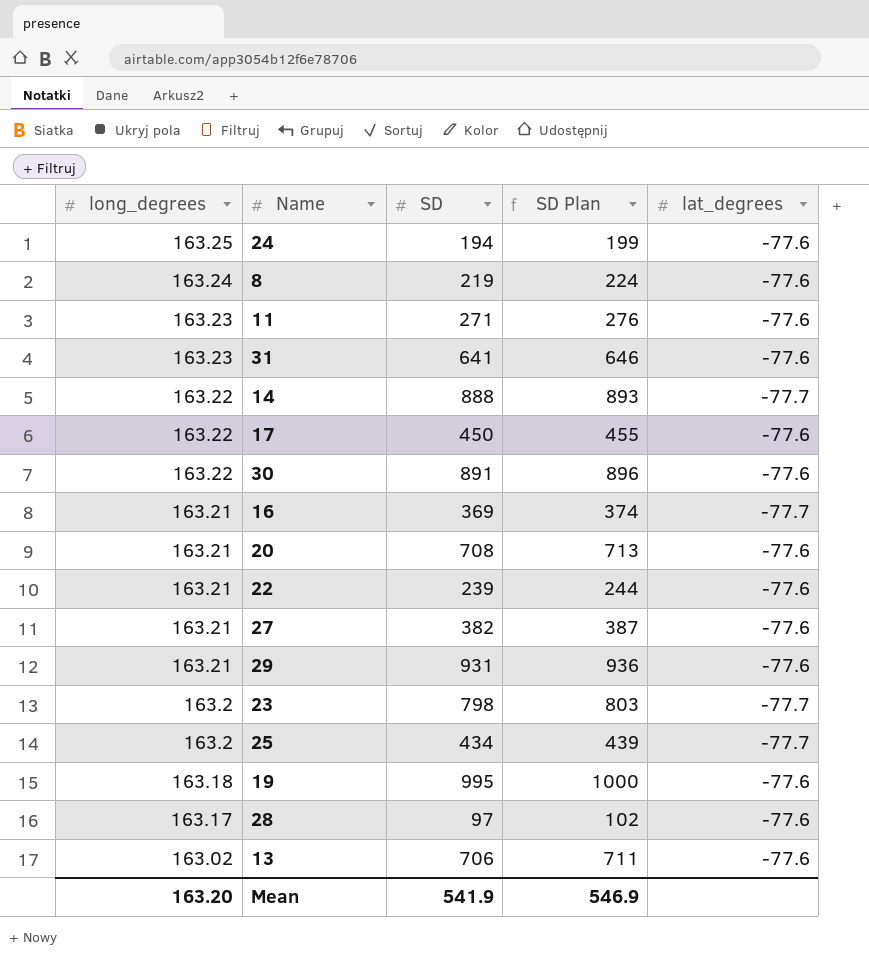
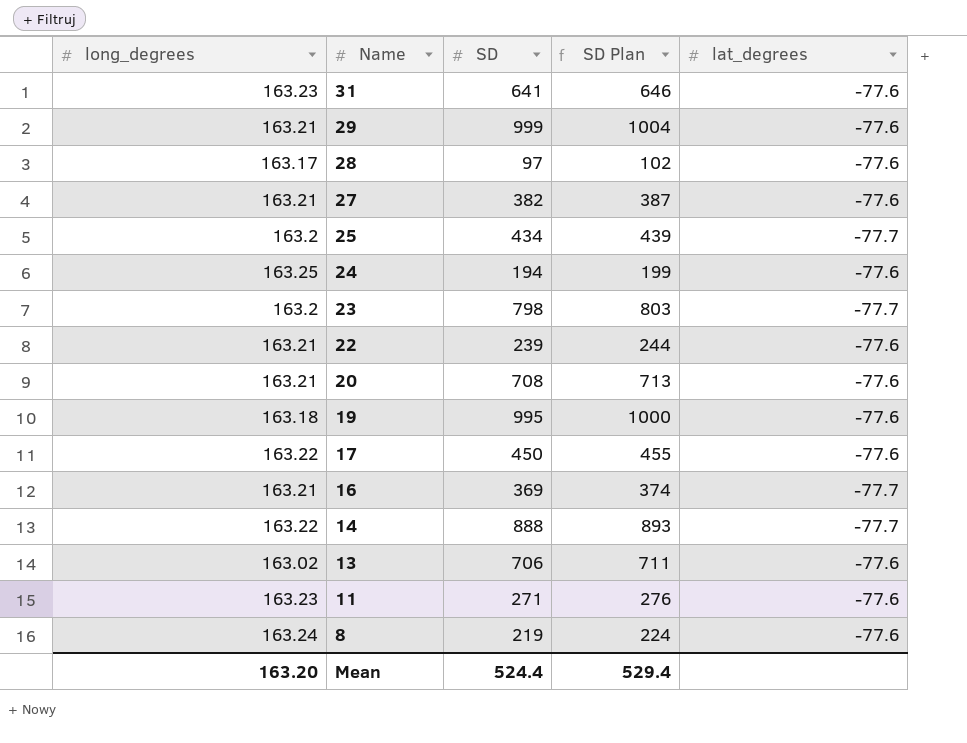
row order: long_degrees descending -> Name descending
row 30: 163.22 | 891 | 896 | -77.6 -> none
29 | SD: 931 -> 999
29 | SD Plan: 936 -> 1004
Mean | SD: 541.9 -> 524.4
Mean | SD Plan: 546.9 -> 529.4

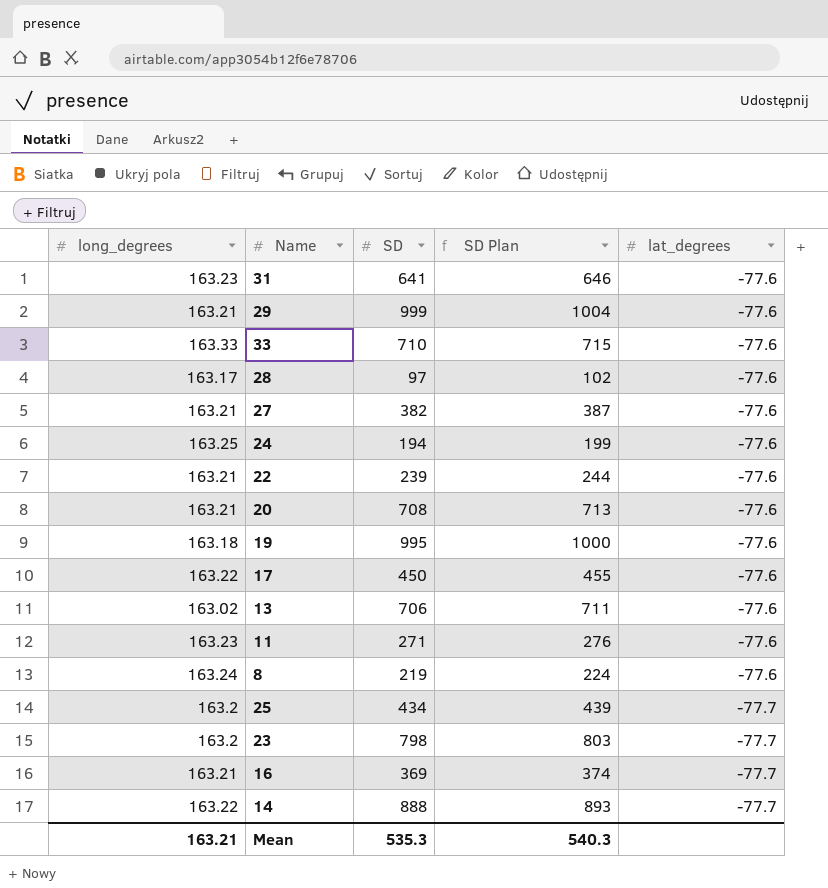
row order: Name descending -> lat_degrees descending
row 33: none -> 163.33 | 710 | 715 | -77.6
Mean | long_degrees: 163.20 -> 163.21
Mean | SD: 524.4 -> 535.3
Mean | SD Plan: 529.4 -> 540.3

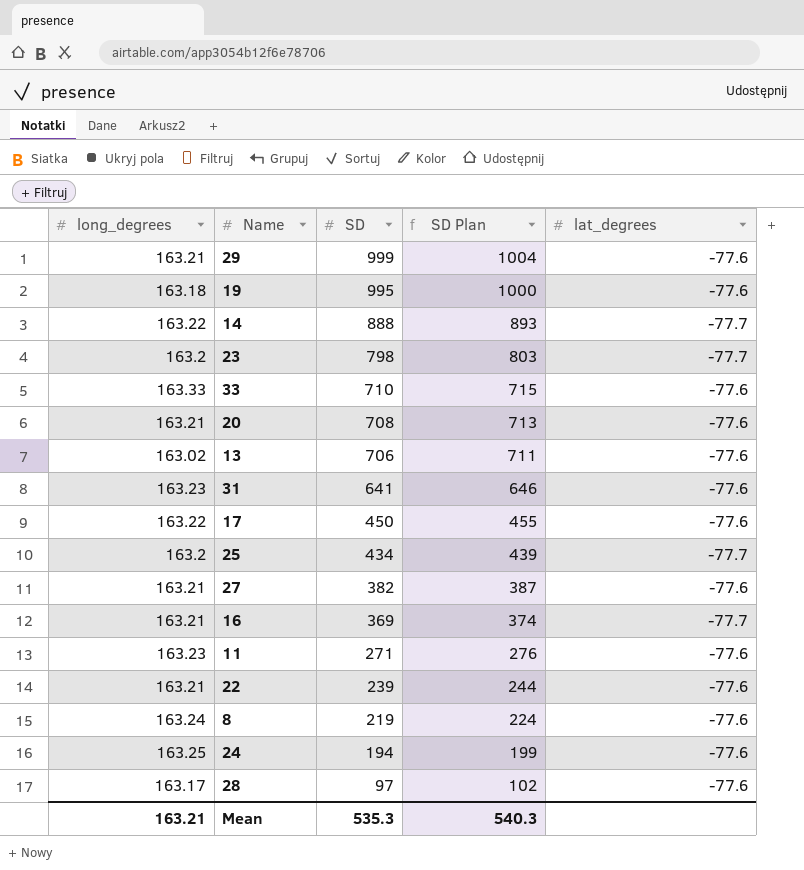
row order: lat_degrees descending -> SD descending

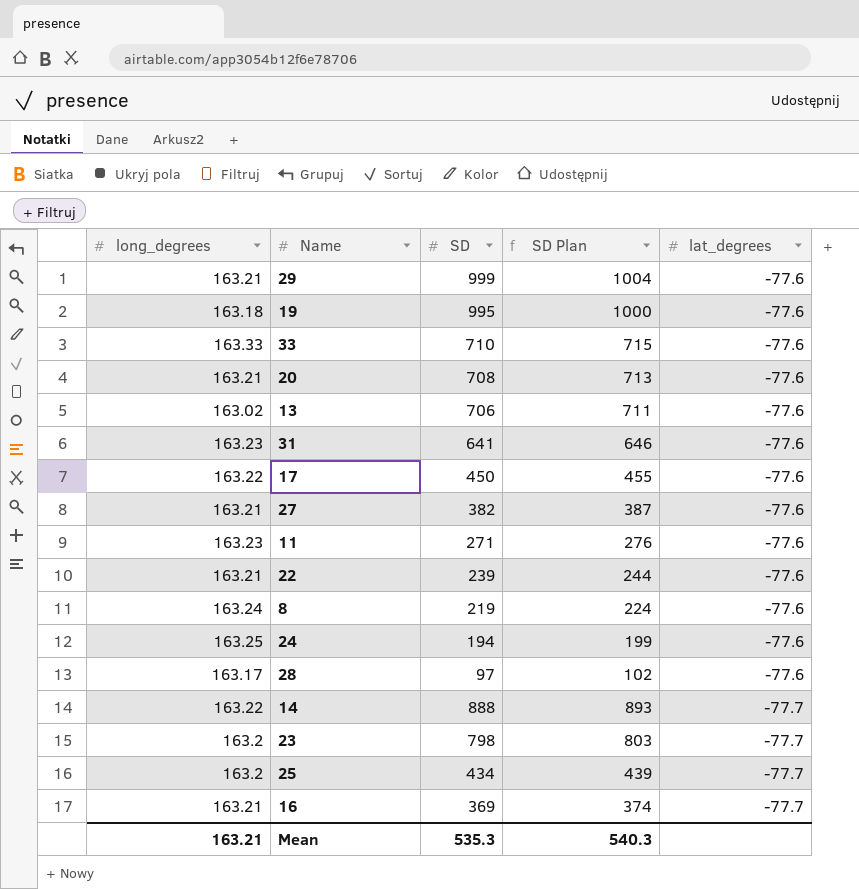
row order: SD descending -> lat_degrees descending

